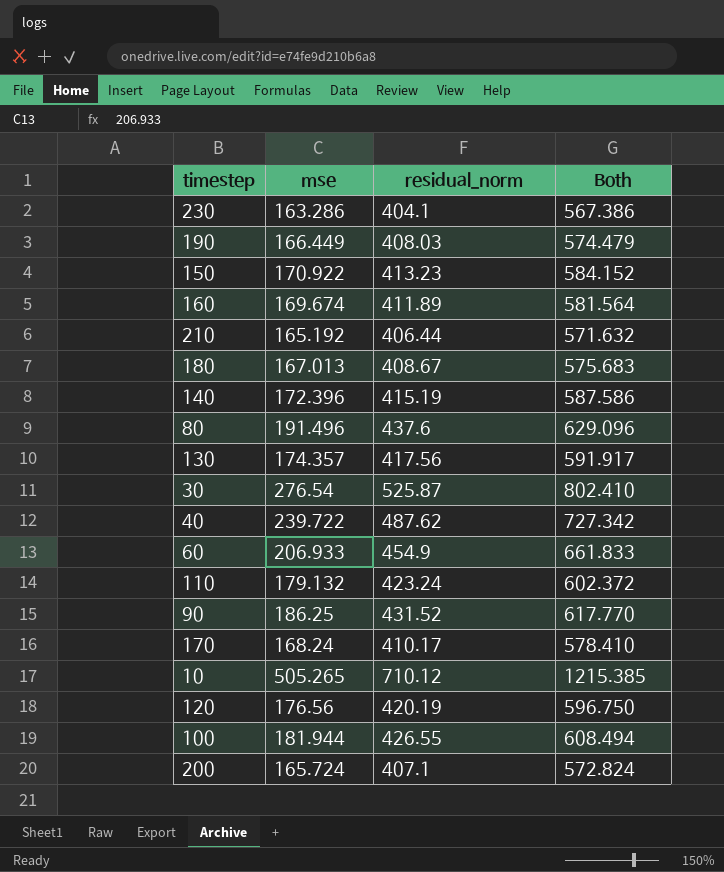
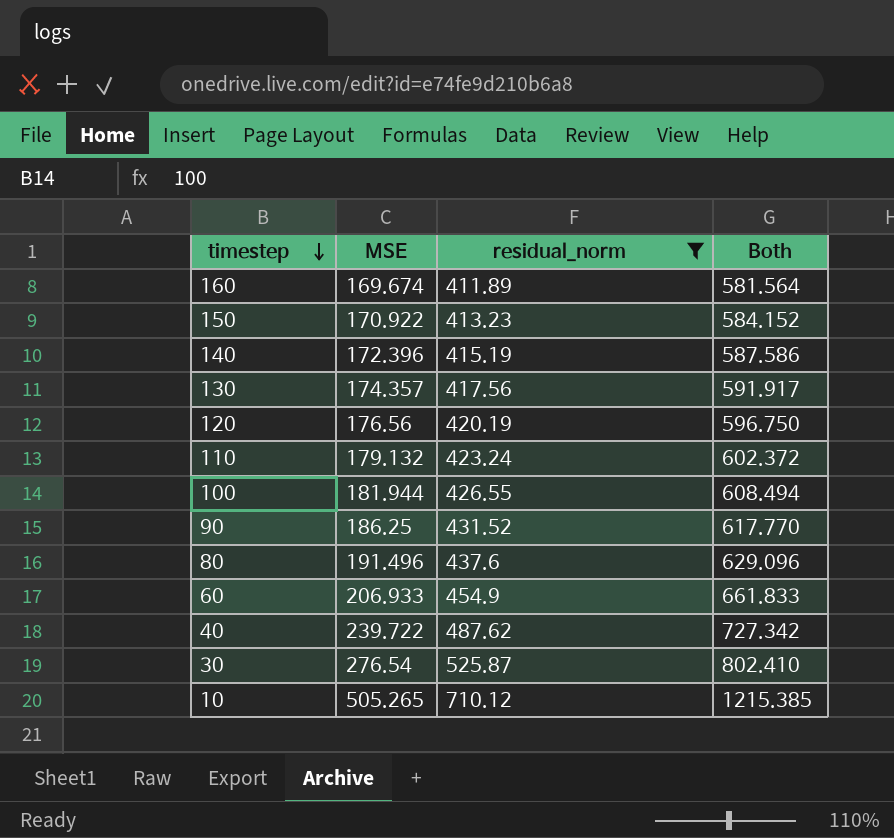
filter: none -> residual_norm >= 411.89
row order: none -> timestep descending
column name: mse -> MSE

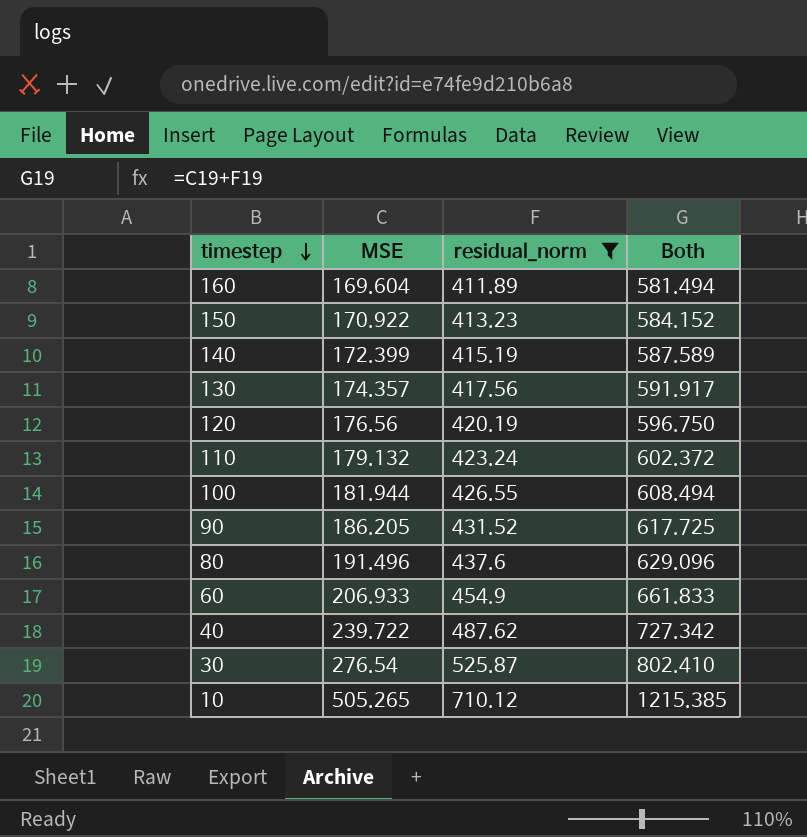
160 | MSE: 169.674 -> 169.604
160 | Both: 581.564 -> 581.494
140 | MSE: 172.396 -> 172.399
140 | Both: 587.586 -> 587.589
90 | MSE: 186.25 -> 186.205
90 | Both: 617.770 -> 617.725

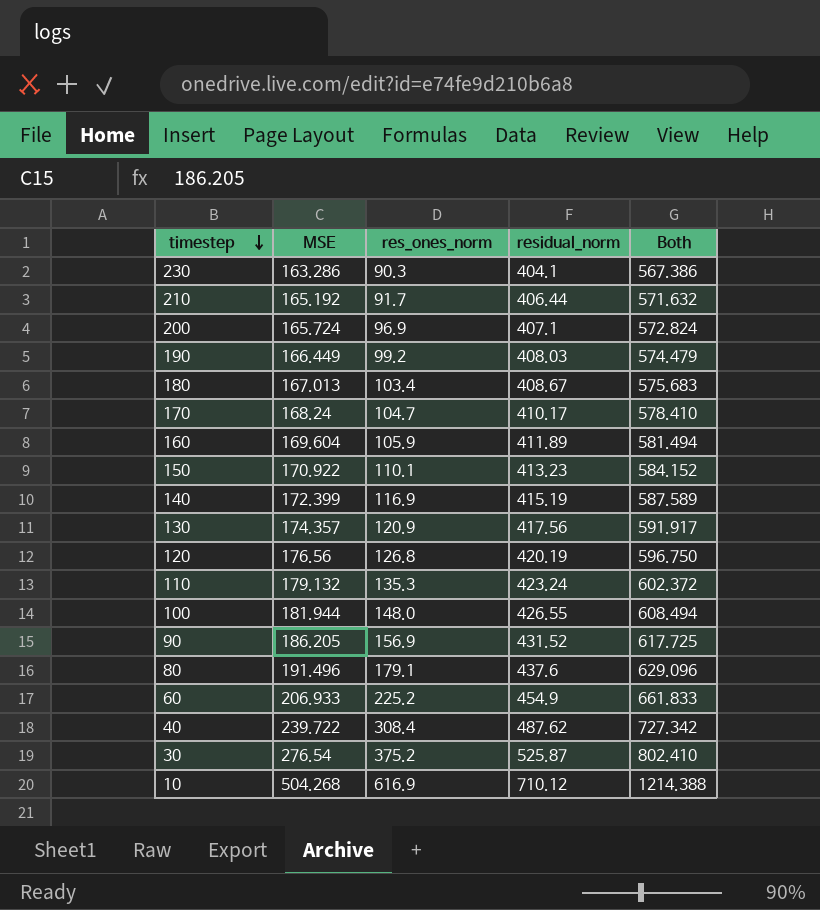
filter: residual_norm >= 411.89 -> none
column res_ones_norm | position: none -> 3
10 | MSE: 505.265 -> 504.268
10 | Both: 1215.385 -> 1214.388

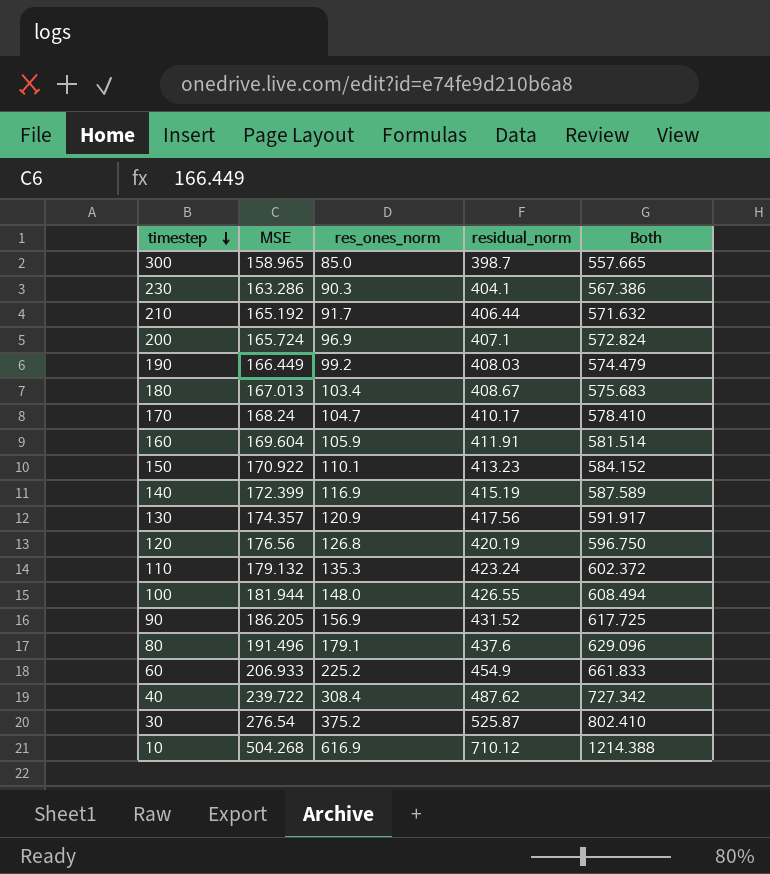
row 300: none -> 158.965 | 85.0 | 398.7 | 557.665
160 | residual_norm: 411.89 -> 411.91
160 | Both: 581.494 -> 581.514

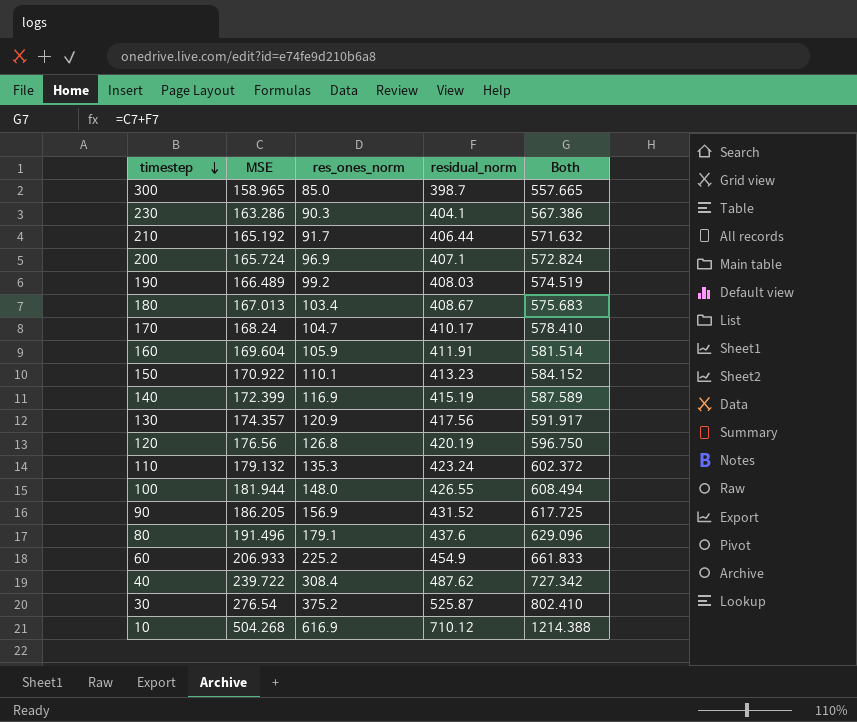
190 | MSE: 166.449 -> 166.489
190 | Both: 574.479 -> 574.519

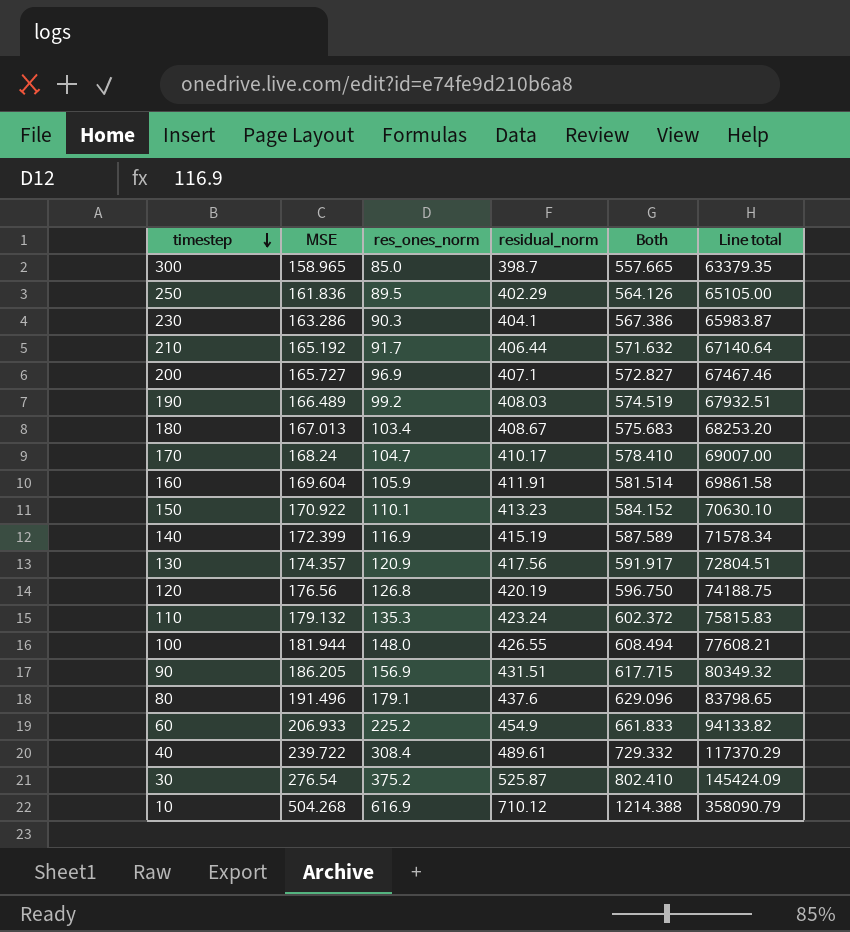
column Line total | formula: none -> [MSE] * [residual_norm]
row 250: none -> 161.836 | 89.5 | 402.29 | 564.126 | 65105.00
200 | MSE: 165.724 -> 165.727
200 | Both: 572.824 -> 572.827
90 | residual_norm: 431.52 -> 431.51
90 | Both: 617.725 -> 617.715
40 | residual_norm: 487.62 -> 489.61
40 | Both: 727.342 -> 729.332

